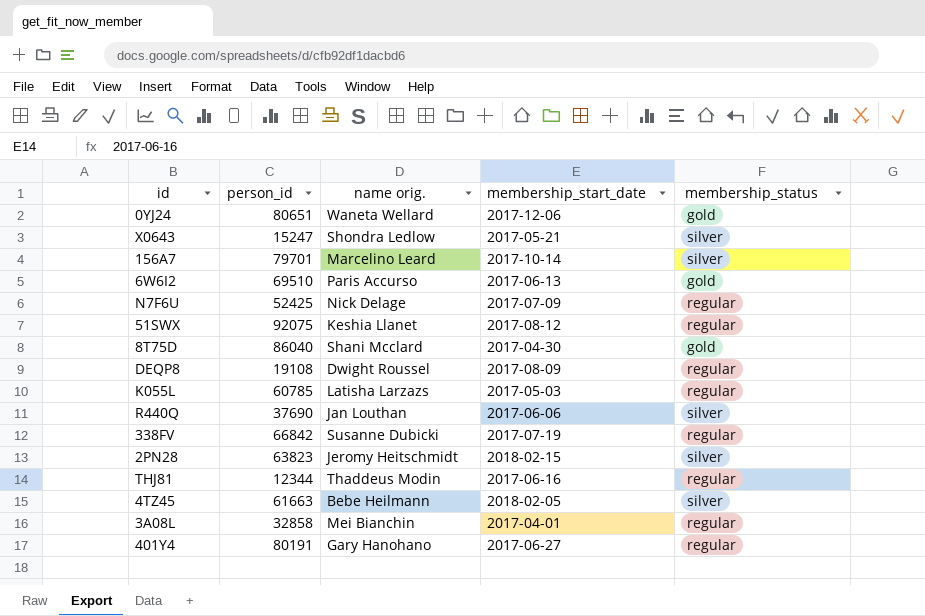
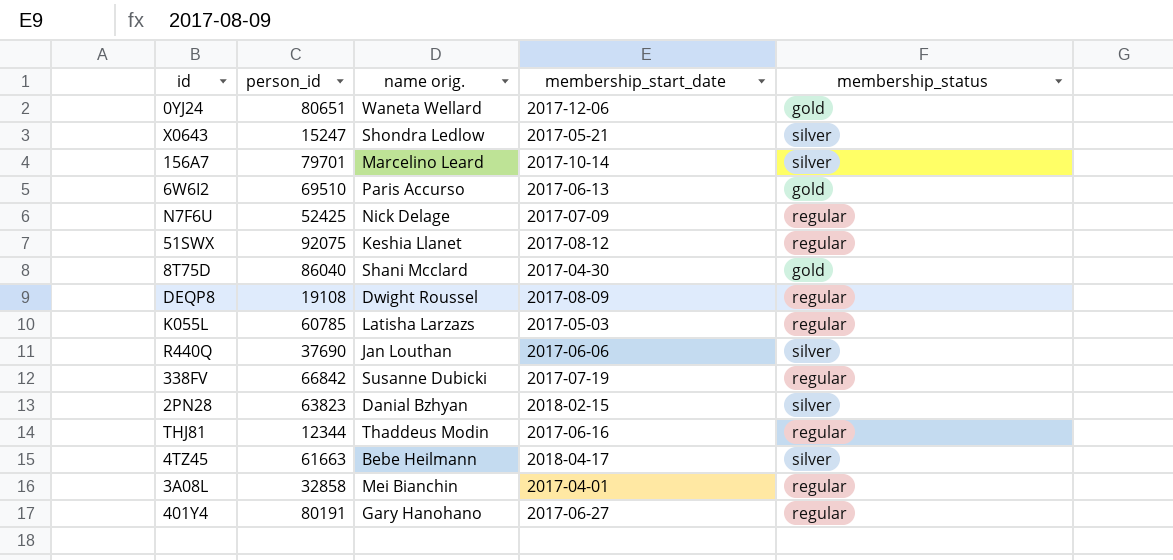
2PN28 | name orig.: Jeromy Heitschmidt -> Danial Bzhyan
4TZ45 | membership_start_date: 2018-02-05 -> 2018-04-17

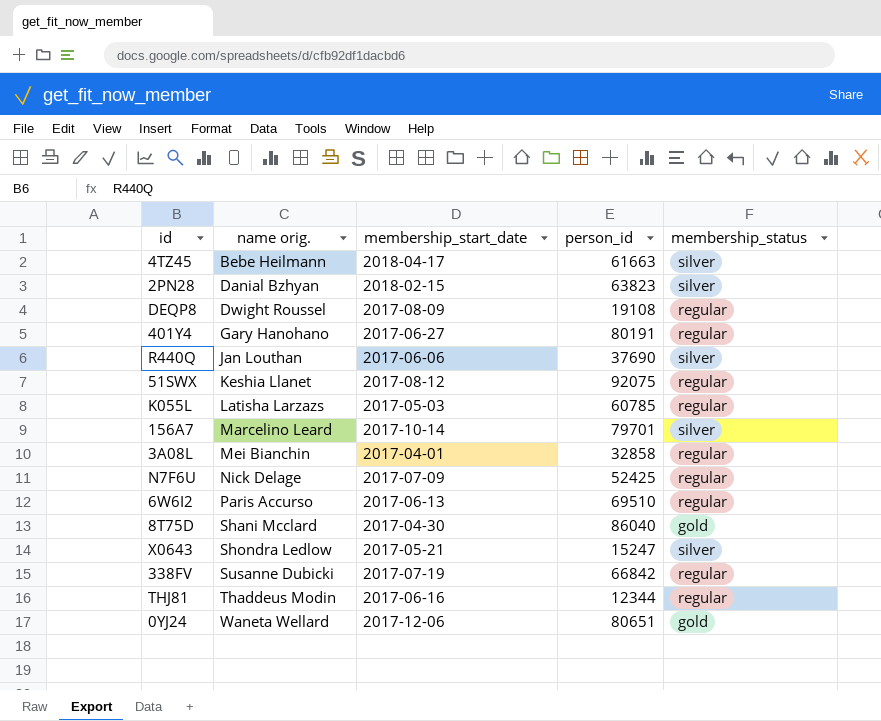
row order: none -> name orig. ascending
column person_id | position: 2 -> 4
6W6I2 | membership_status: gold -> regular

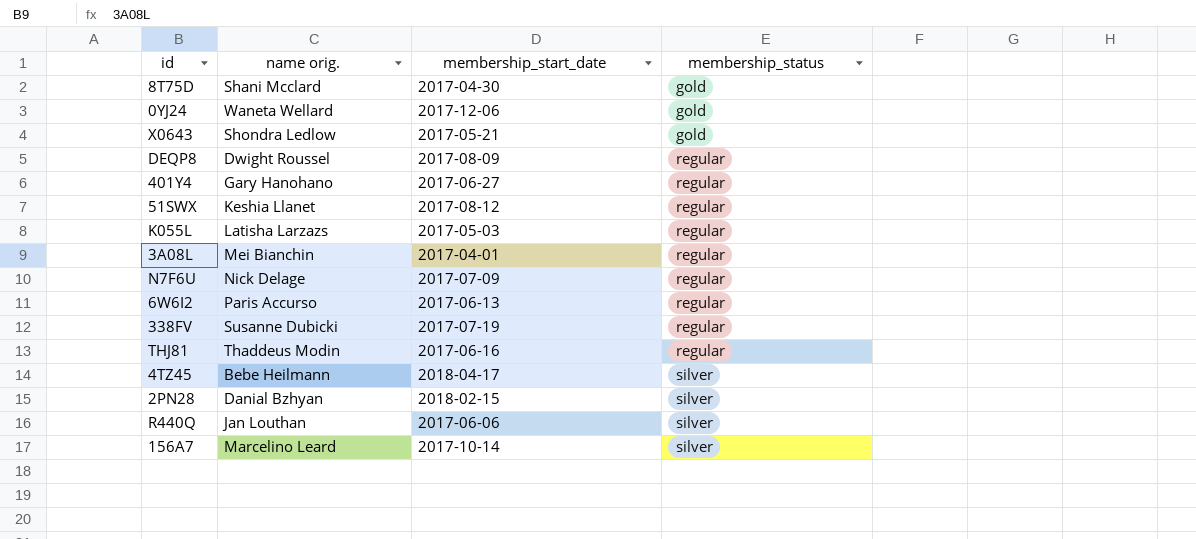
row order: name orig. ascending -> membership_status ascending
column person_id | position: 4 -> none
X0643 | membership_status: silver -> gold

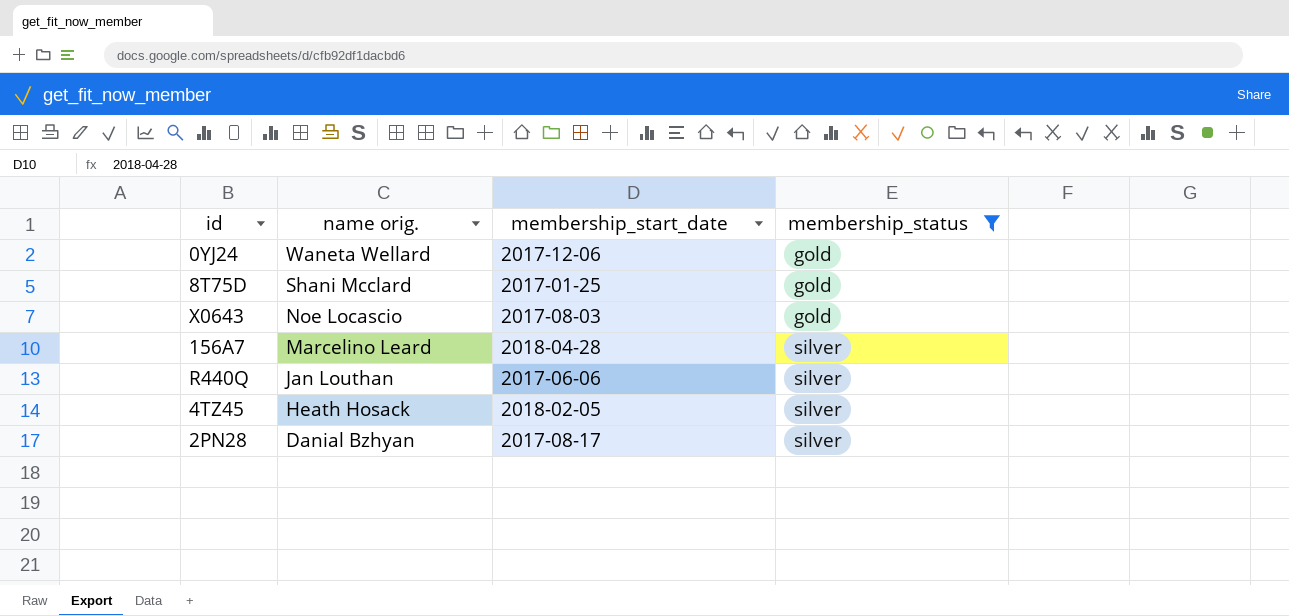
filter: none -> membership_status != regular
row order: membership_status ascending -> name orig. descending
8T75D | membership_start_date: 2017-04-30 -> 2017-01-25
X0643 | name orig.: Shondra Ledlow -> Noe Locascio
X0643 | membership_start_date: 2017-05-21 -> 2017-08-03
156A7 | membership_start_date: 2017-10-14 -> 2018-04-28
4TZ45 | name orig.: Bebe Heilmann -> Heath Hosack
4TZ45 | membership_start_date: 2018-04-17 -> 2018-02-05
2PN28 | membership_start_date: 2018-02-15 -> 2017-08-17

